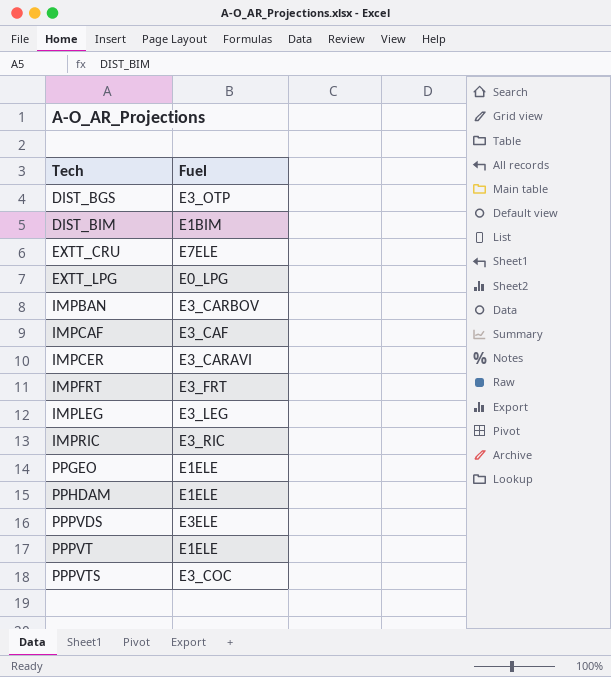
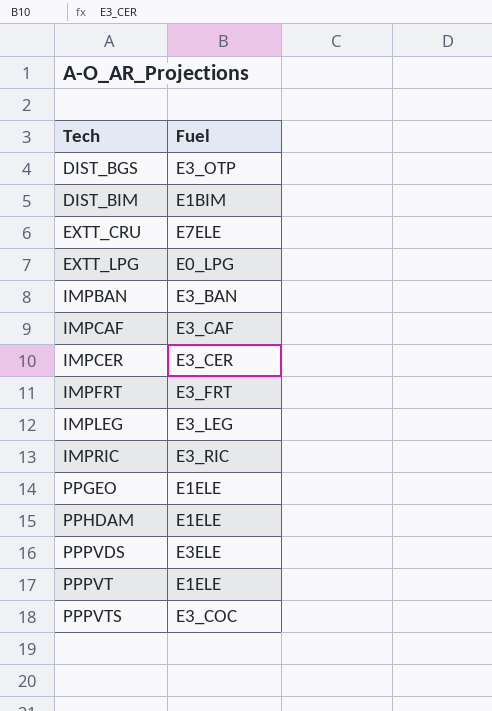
IMPBAN | Fuel: E3_CARBOV -> E3_BAN
IMPCER | Fuel: E3_CARAVI -> E3_CER

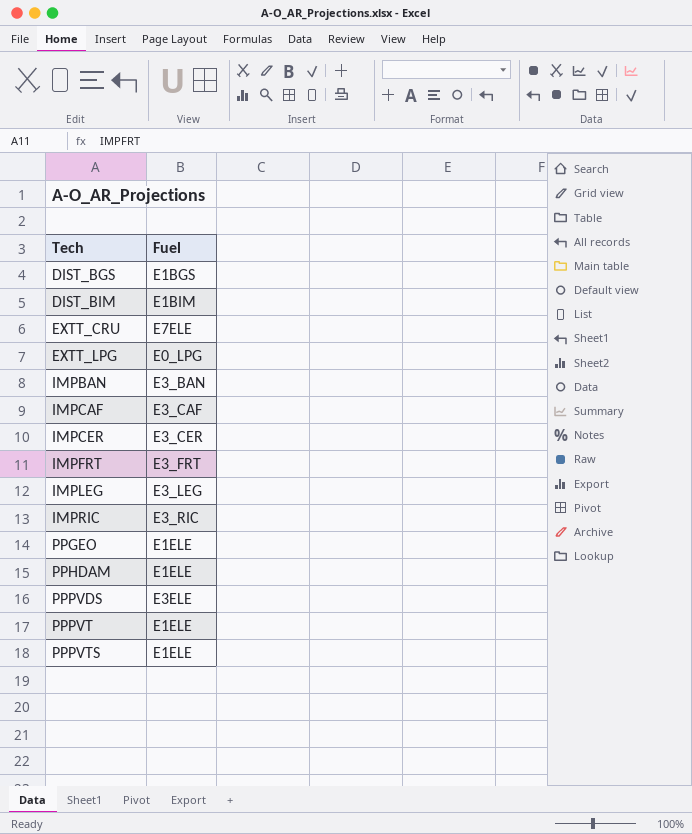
DIST_BGS | Fuel: E3_OTP -> E1BGS
PPPVTS | Fuel: E3_COC -> E1ELE

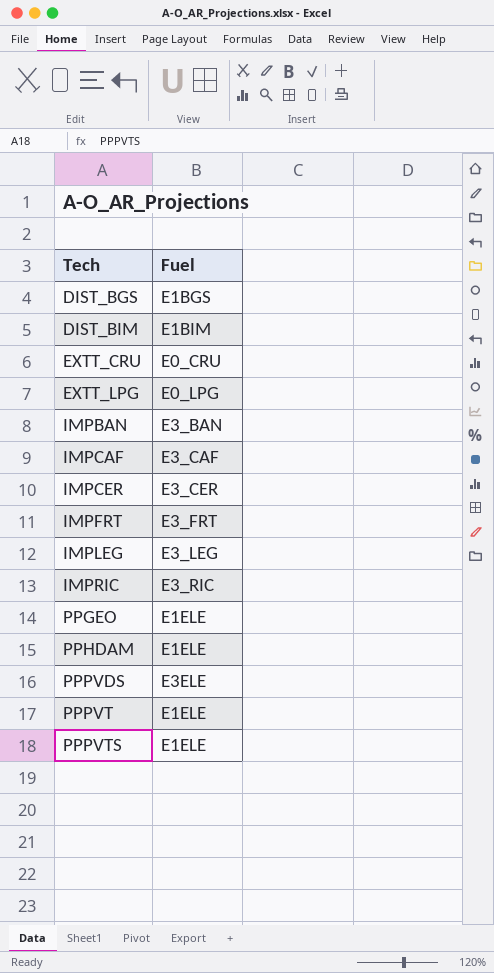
EXTT_CRU | Fuel: E7ELE -> E0_CRU

